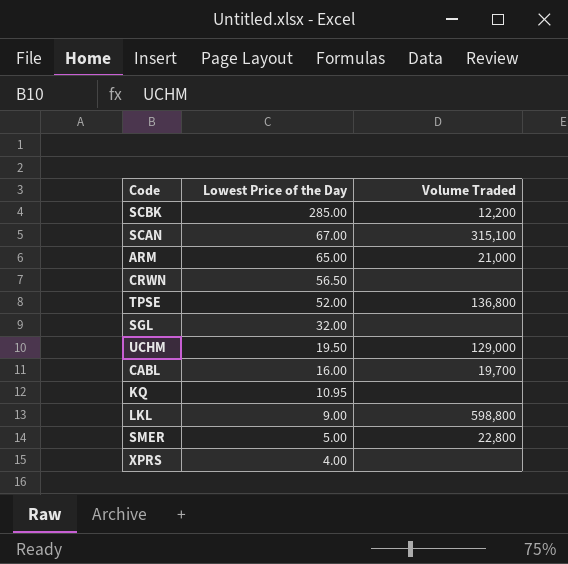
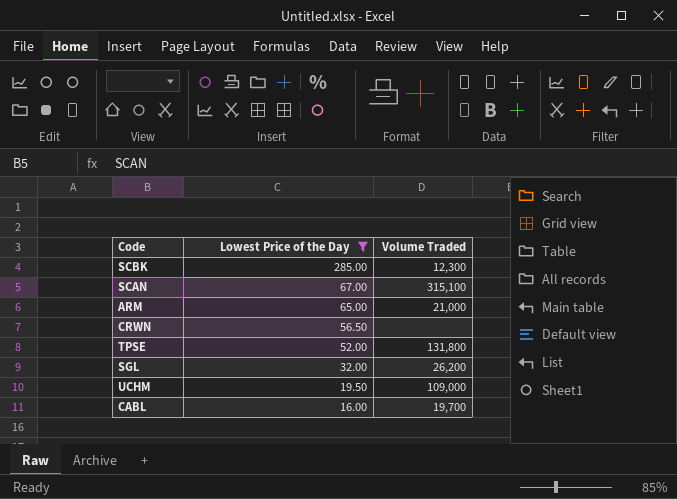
filter: none -> Lowest Price of the Day >= 16.00
SCBK | Volume Traded: 12,200 -> 12,300
TPSE | Volume Traded: 136,800 -> 131,800
SGL | Volume Traded: none -> 26,200
UCHM | Volume Traded: 129,000 -> 109,000

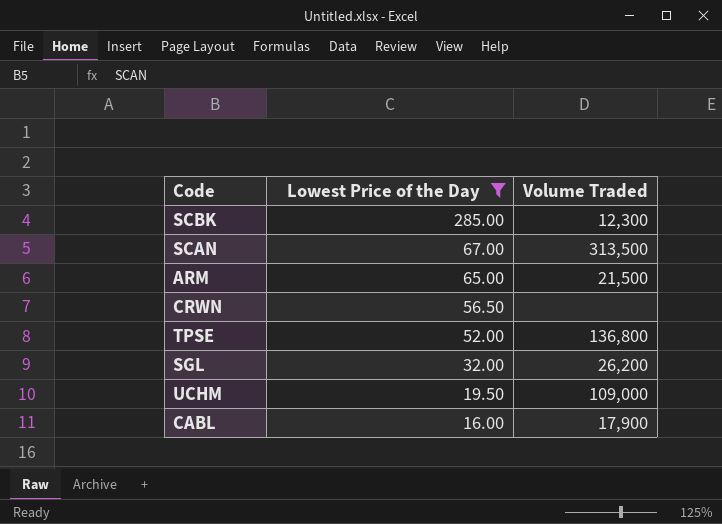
SCAN | Volume Traded: 315,100 -> 313,500
ARM | Volume Traded: 21,000 -> 21,500
TPSE | Volume Traded: 131,800 -> 136,800
CABL | Volume Traded: 19,700 -> 17,900

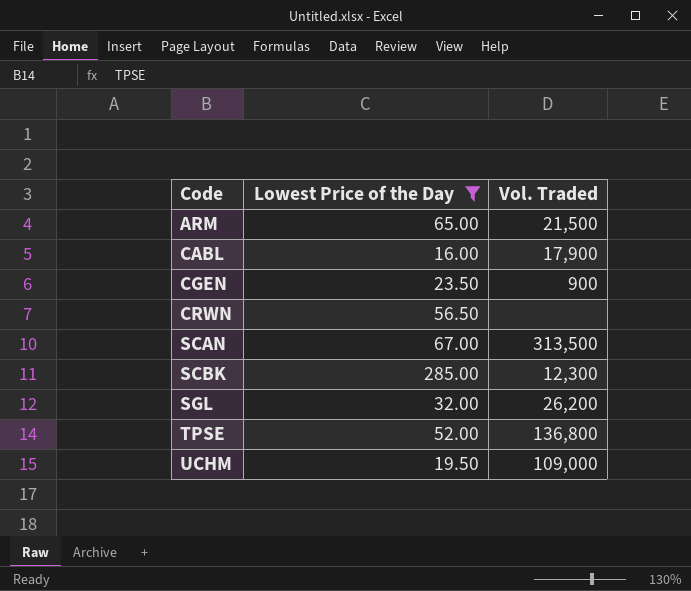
row order: Lowest Price of the Day descending -> Code ascending
column name: Volume Traded -> Vol. Traded
row CGEN: none -> 23.50 | 900

